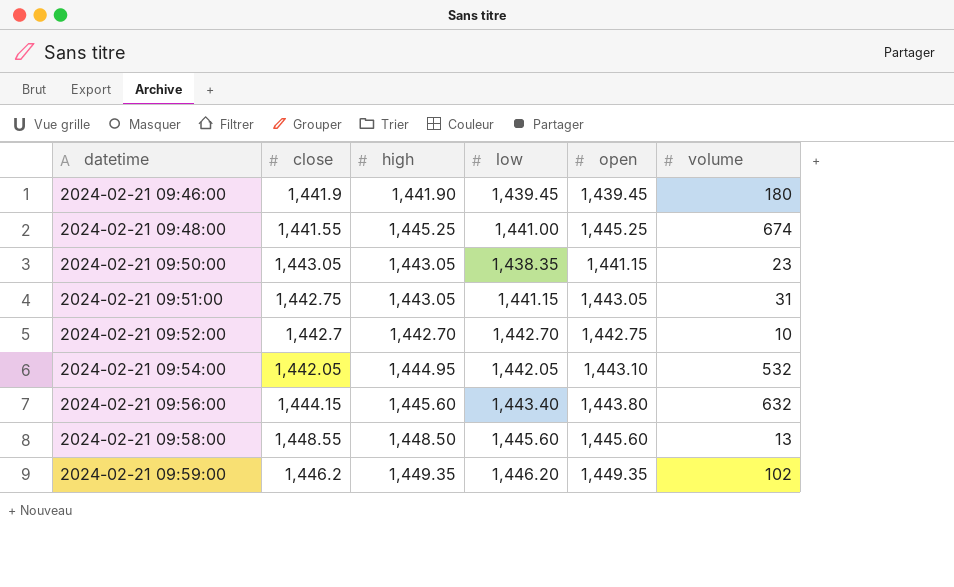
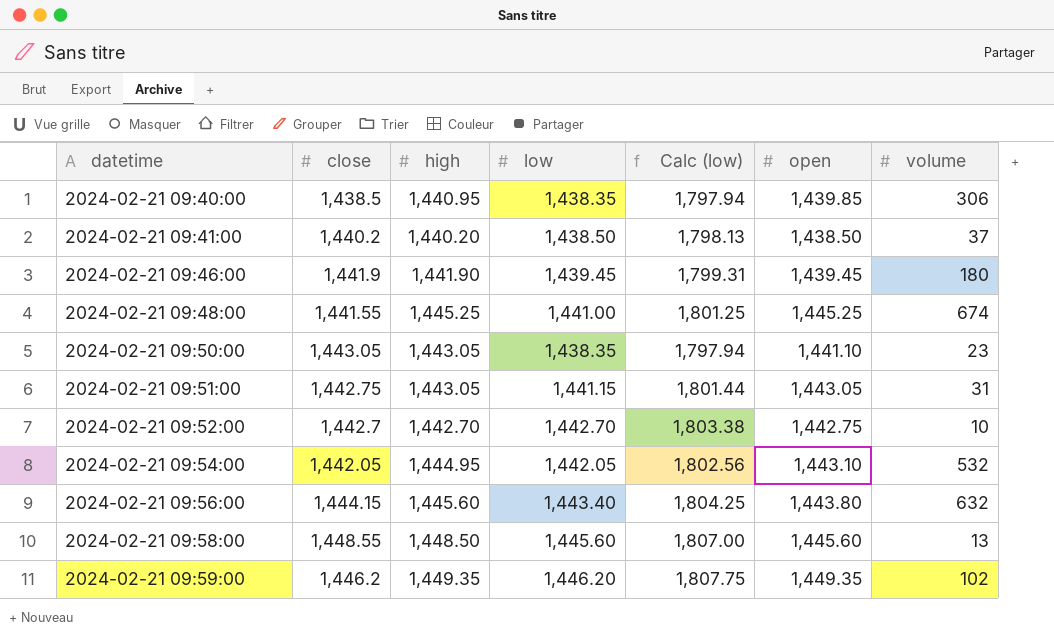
column Calc (low) | formula: none -> [low] * 1.25
row 2024-02-21 09:40:00: none -> 1,438.5 | 1,440.95 | 1,438.35 | 1,797.94 | 1,439.85 | 306
row 2024-02-21 09:41:00: none -> 1,440.2 | 1,440.20 | 1,438.50 | 1,798.13 | 1,438.50 | 37
2024-02-21 09:50:00 | open: 1,441.15 -> 1,441.10

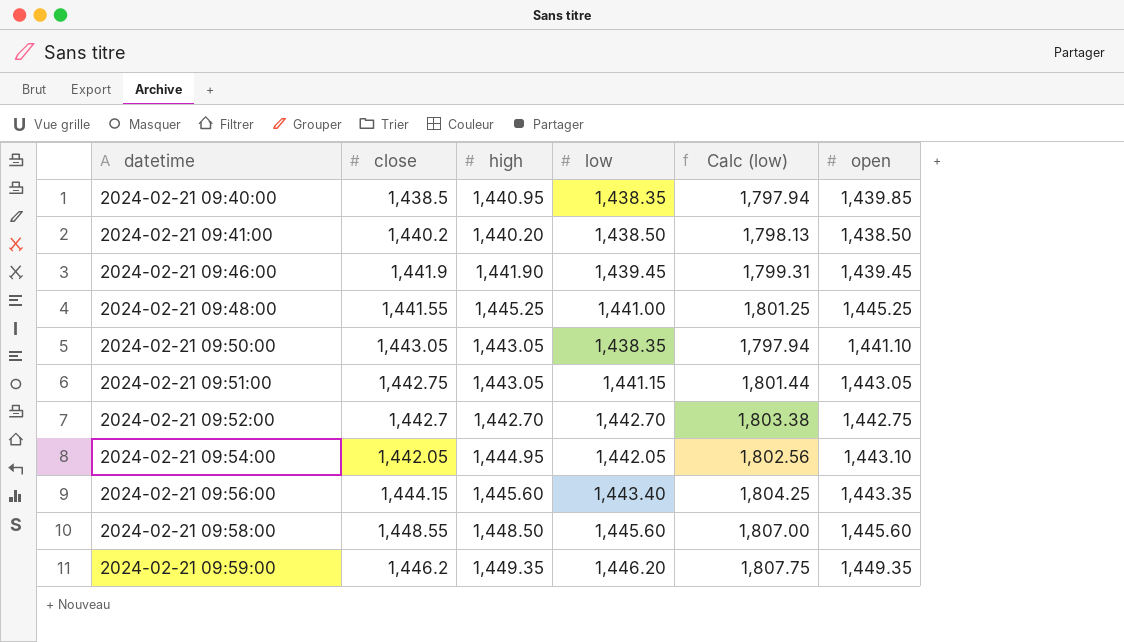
column volume | position: 7 -> none
2024-02-21 09:56:00 | open: 1,443.80 -> 1,443.35

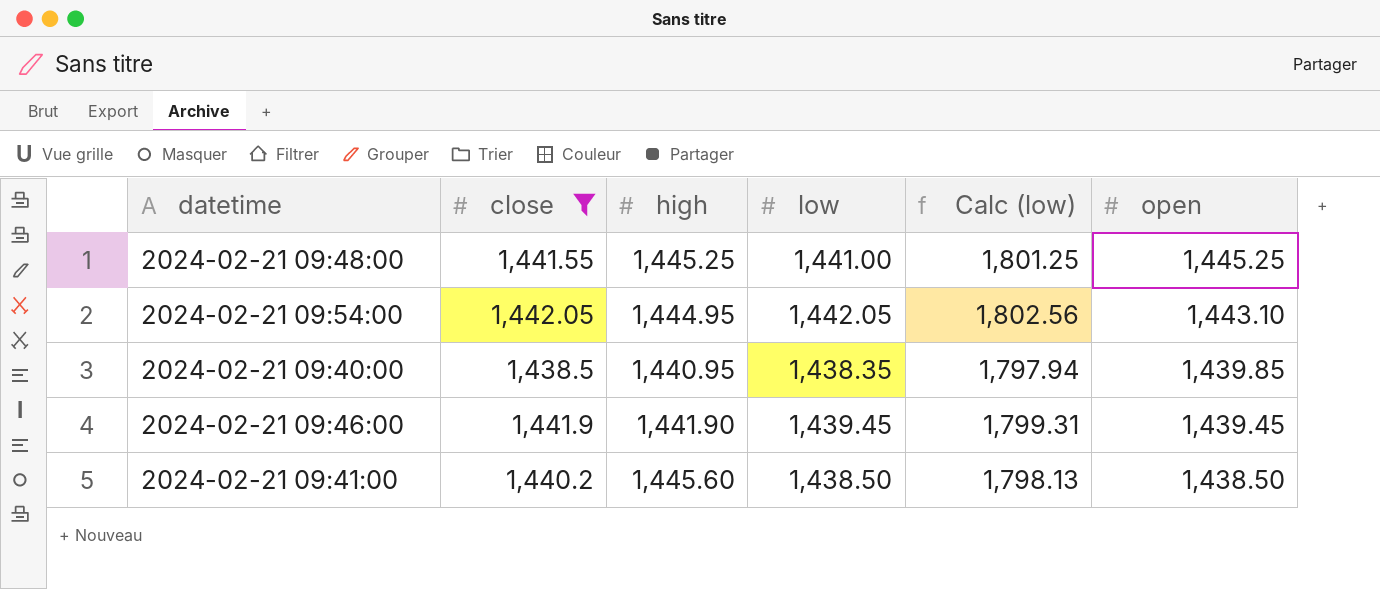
filter: none -> close <= 1,442.05
row order: datetime ascending -> open descending
2024-02-21 09:41:00 | high: 1,440.20 -> 1,445.60

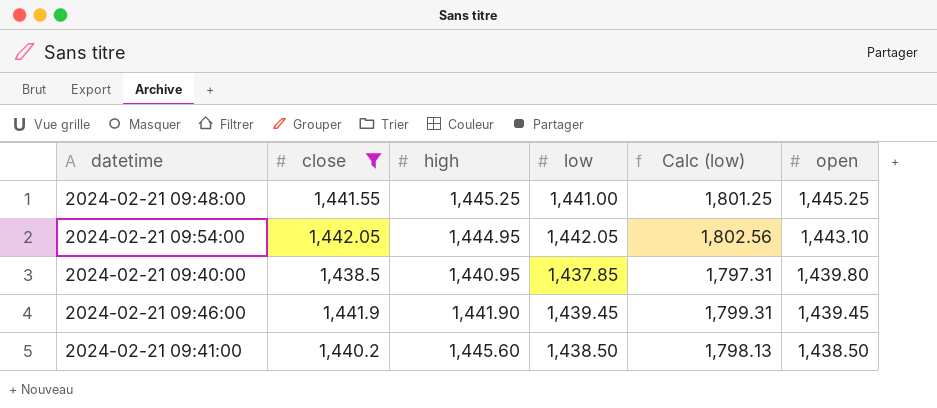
2024-02-21 09:40:00 | low: 1,438.35 -> 1,437.85
2024-02-21 09:40:00 | Calc (low): 1,797.94 -> 1,797.31
2024-02-21 09:40:00 | open: 1,439.85 -> 1,439.80

